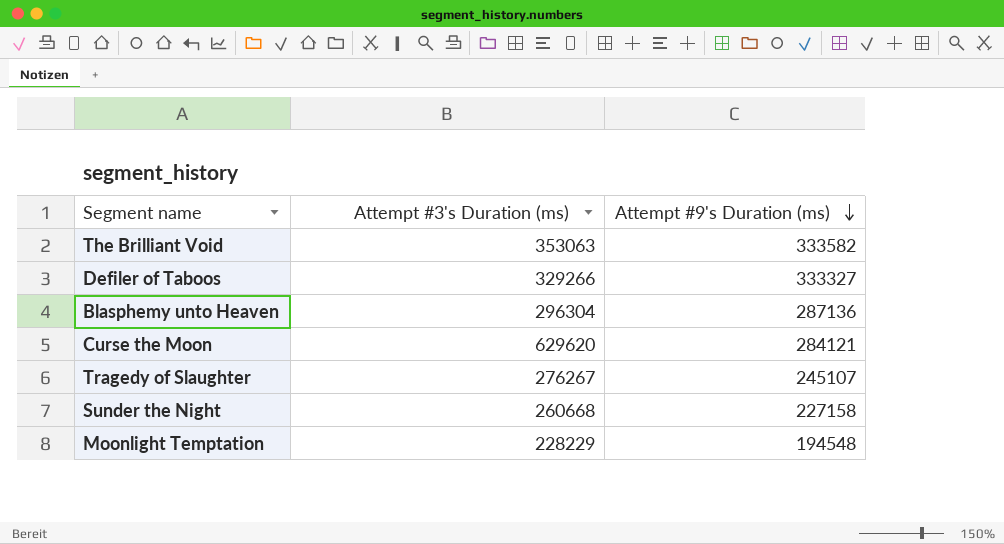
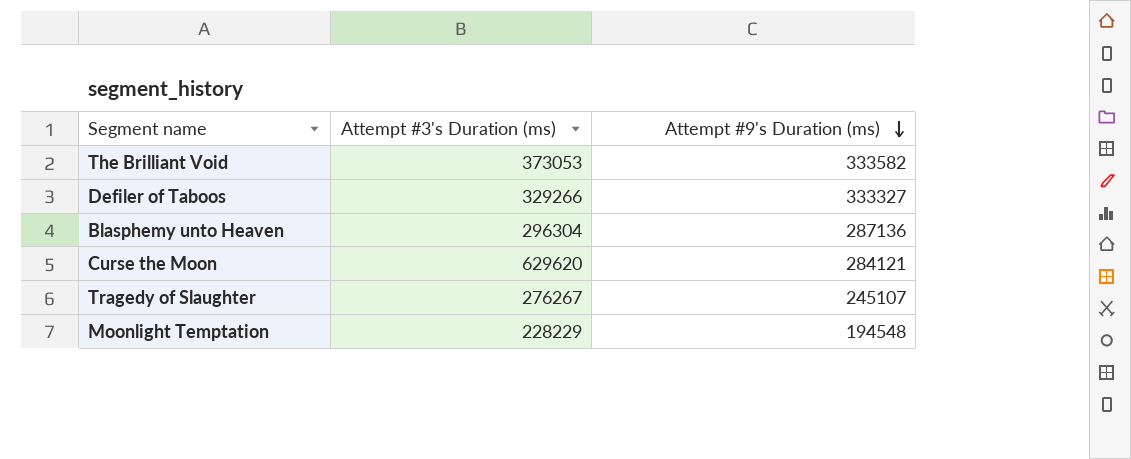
row Sunder the Night: 260668 | 227158 -> none
The Brilliant Void | Attempt #3's Duration (ms): 353063 -> 373053

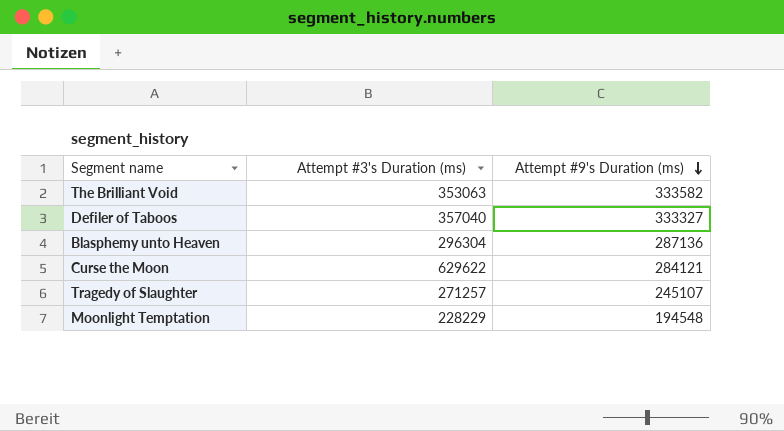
The Brilliant Void | Attempt #3's Duration (ms): 373053 -> 353063
Defiler of Taboos | Attempt #3's Duration (ms): 329266 -> 357040
Curse the Moon | Attempt #3's Duration (ms): 629620 -> 629622
Tragedy of Slaughter | Attempt #3's Duration (ms): 276267 -> 271257

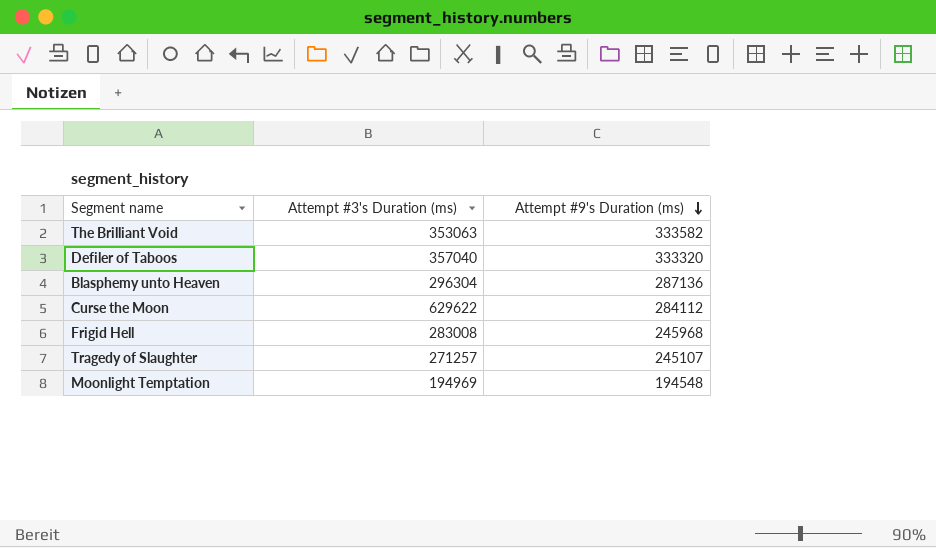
Defiler of Taboos | Attempt #9's Duration (ms): 333327 -> 333320
Curse the Moon | Attempt #9's Duration (ms): 284121 -> 284112
row Frigid Hell: none -> 283008 | 245968
Moonlight Temptation | Attempt #3's Duration (ms): 228229 -> 194969

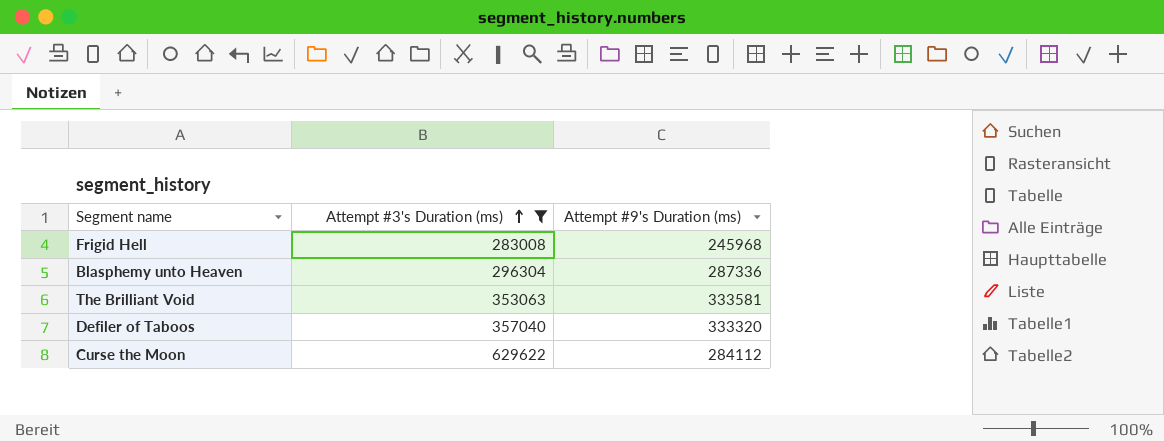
filter: none -> Attempt #3's Duration (ms) >= 283008
row order: Attempt #9's Duration (ms) descending -> Attempt #3's Duration (ms) ascending
Blasphemy unto Heaven | Attempt #9's Duration (ms): 287136 -> 287336
The Brilliant Void | Attempt #9's Duration (ms): 333582 -> 333581

